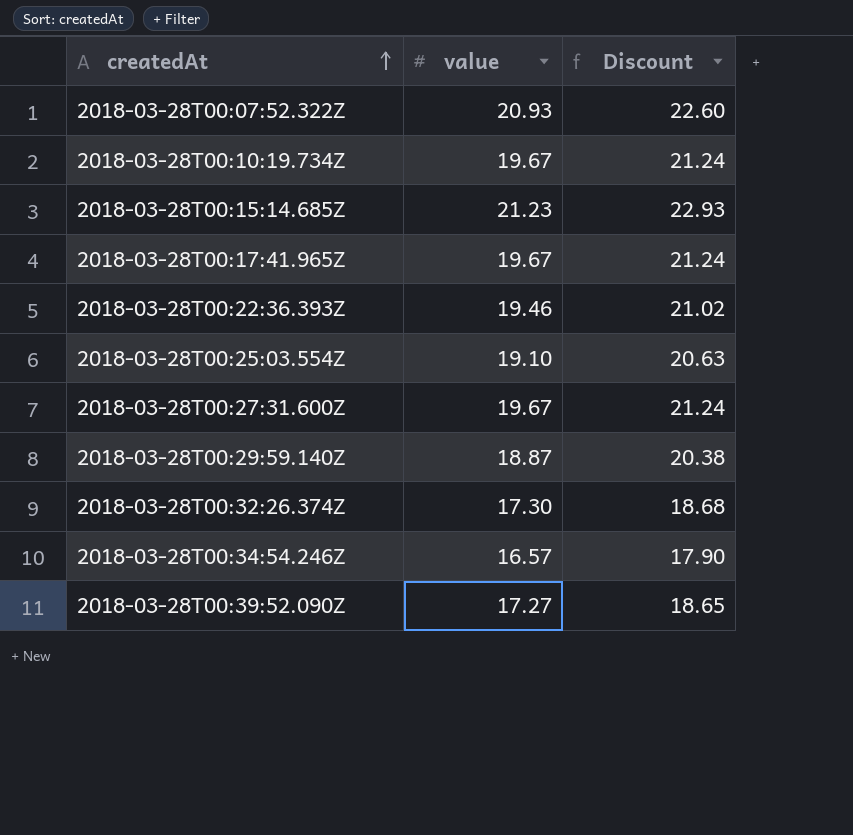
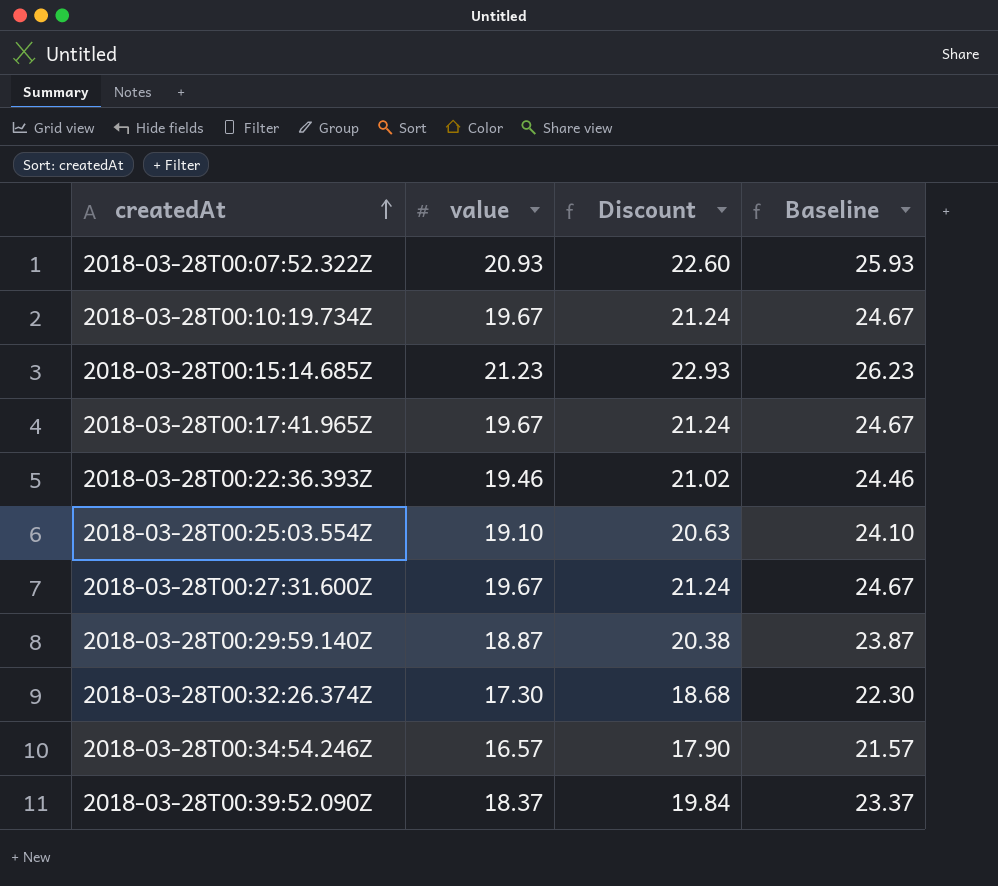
column Baseline | formula: none -> [value] + 5
2018-03-28T00:39:52.090Z | value: 17.27 -> 18.37
2018-03-28T00:39:52.090Z | Discount: 18.65 -> 19.84

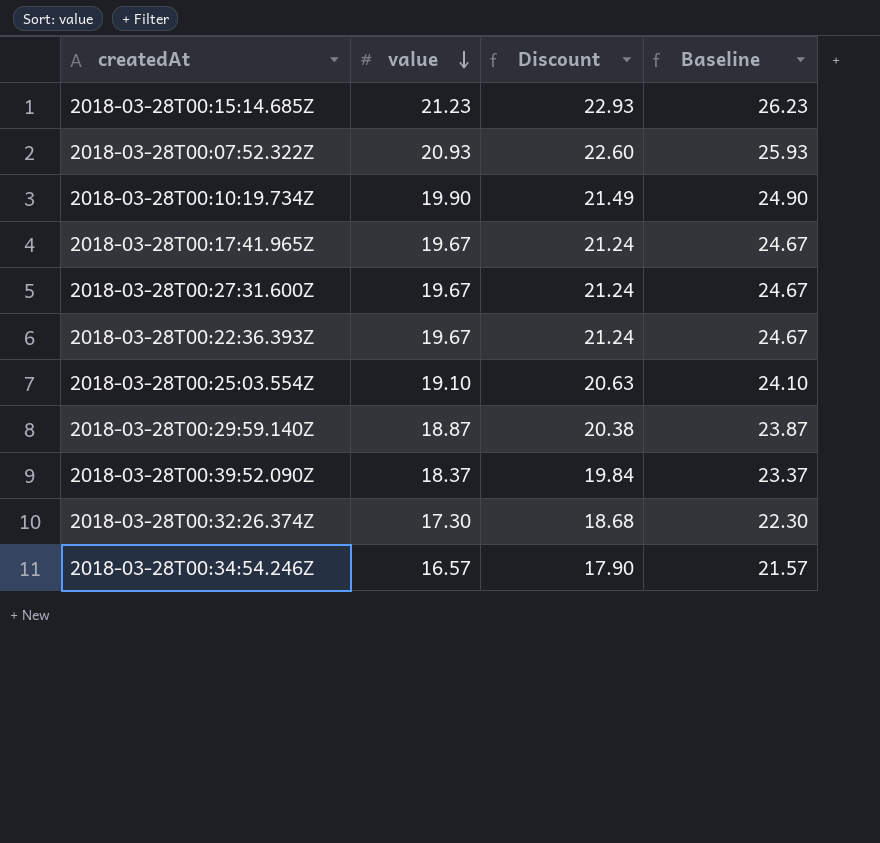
row order: createdAt ascending -> value descending
2018-03-28T00:10:19.734Z | value: 19.67 -> 19.90
2018-03-28T00:10:19.734Z | Discount: 21.24 -> 21.49
2018-03-28T00:10:19.734Z | Baseline: 24.67 -> 24.90
2018-03-28T00:22:36.393Z | value: 19.46 -> 19.67
2018-03-28T00:22:36.393Z | Discount: 21.02 -> 21.24
2018-03-28T00:22:36.393Z | Baseline: 24.46 -> 24.67

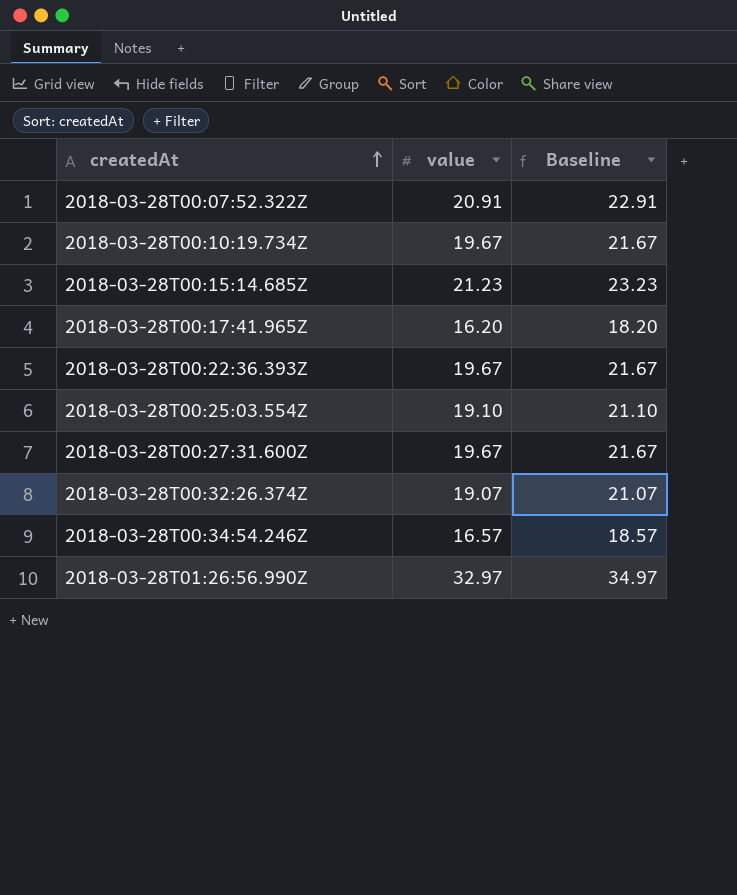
row order: value descending -> createdAt ascending
column Discount | formula: [value] * 1.08 -> none
column Baseline | formula: [value] + 5 -> [value] + 2
row 2018-03-28T00:29:59.140Z: 18.87 | 20.38 | 23.87 -> none
row 2018-03-28T00:39:52.090Z: 18.37 | 19.84 | 23.37 -> none
2018-03-28T00:07:52.322Z | value: 20.93 -> 20.91
2018-03-28T00:10:19.734Z | value: 19.90 -> 19.67
2018-03-28T00:17:41.965Z | value: 19.67 -> 16.20
2018-03-28T00:32:26.374Z | value: 17.30 -> 19.07
row 2018-03-28T01:26:56.990Z: none -> 32.97 | 34.97

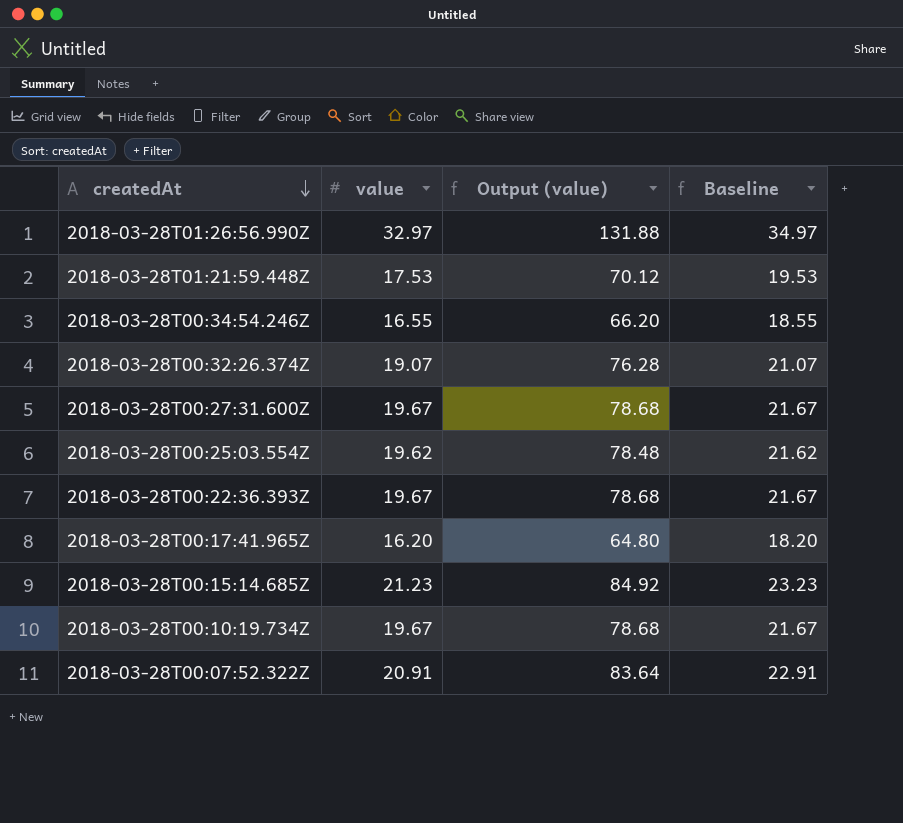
row order: createdAt ascending -> createdAt descending
column Output (value) | formula: none -> [value] * 4
row 2018-03-28T01:21:59.448Z: none -> 17.53 | 70.12 | 19.53
2018-03-28T00:34:54.246Z | value: 16.57 -> 16.55
2018-03-28T00:34:54.246Z | Baseline: 18.57 -> 18.55
2018-03-28T00:25:03.554Z | value: 19.10 -> 19.62
2018-03-28T00:25:03.554Z | Baseline: 21.10 -> 21.62

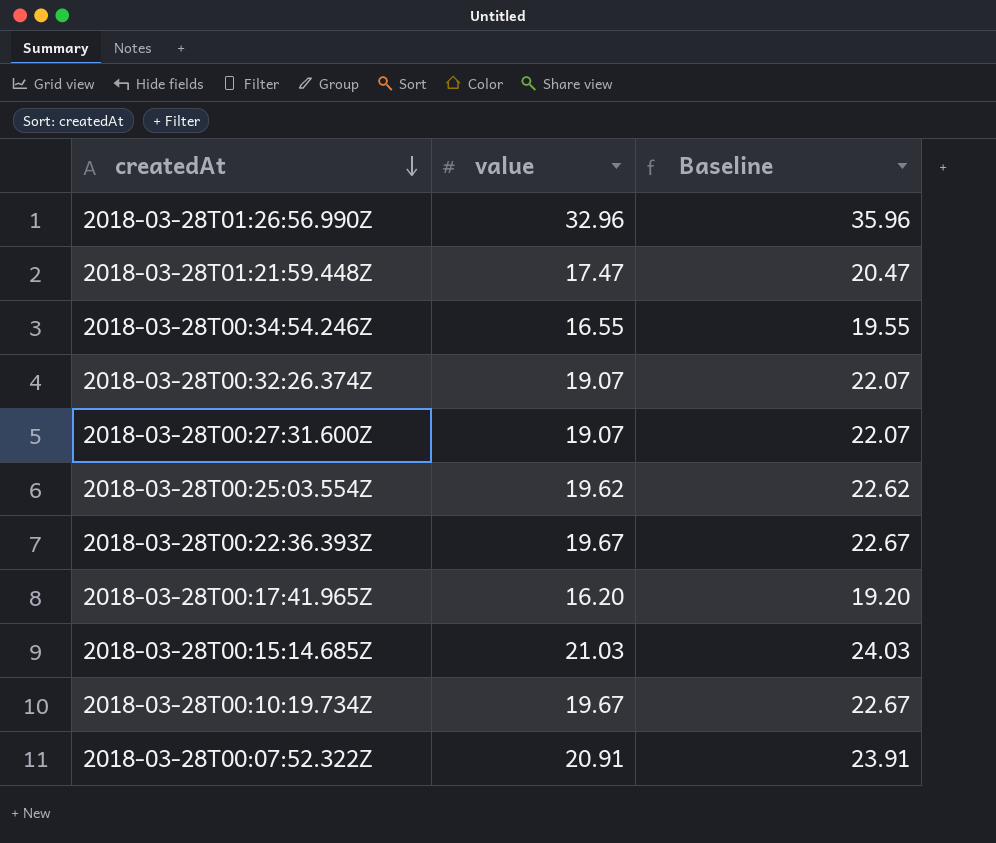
column Output (value) | formula: [value] * 4 -> none
column Baseline | formula: [value] + 2 -> [value] + 3
2018-03-28T01:26:56.990Z | value: 32.97 -> 32.96
2018-03-28T01:21:59.448Z | value: 17.53 -> 17.47
2018-03-28T00:27:31.600Z | value: 19.67 -> 19.07
2018-03-28T00:15:14.685Z | value: 21.23 -> 21.03

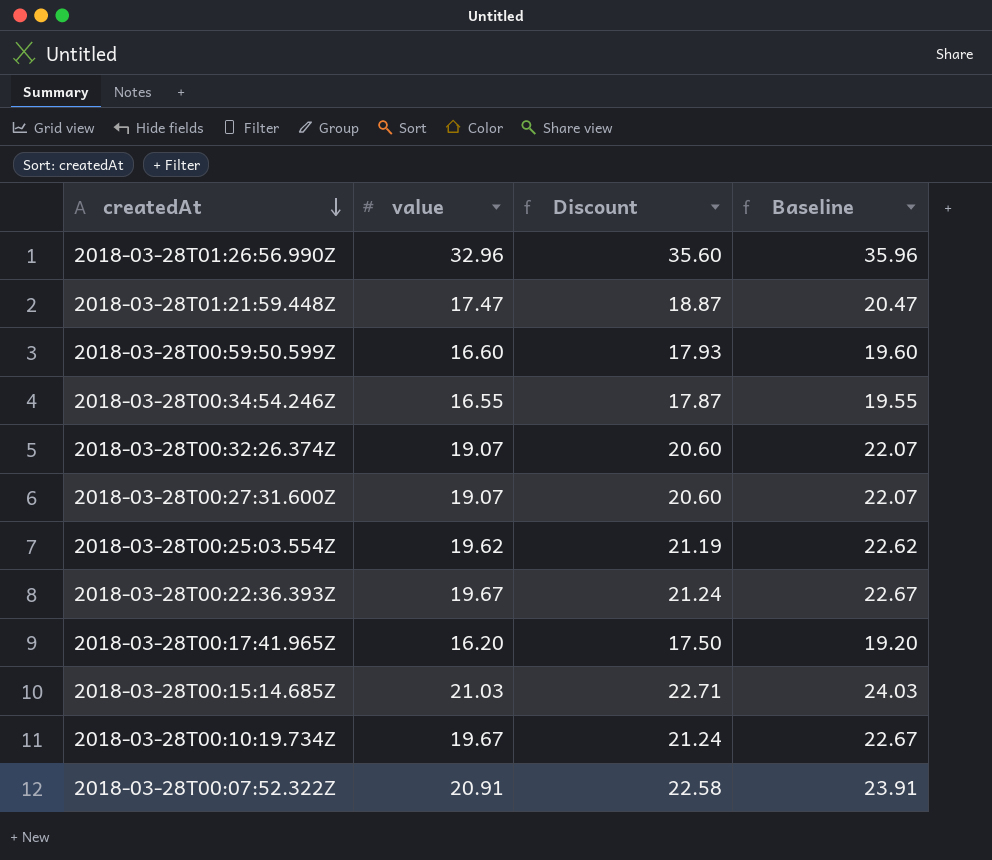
column Discount | formula: none -> [value] * 1.08
row 2018-03-28T00:59:50.599Z: none -> 16.60 | 17.93 | 19.60

